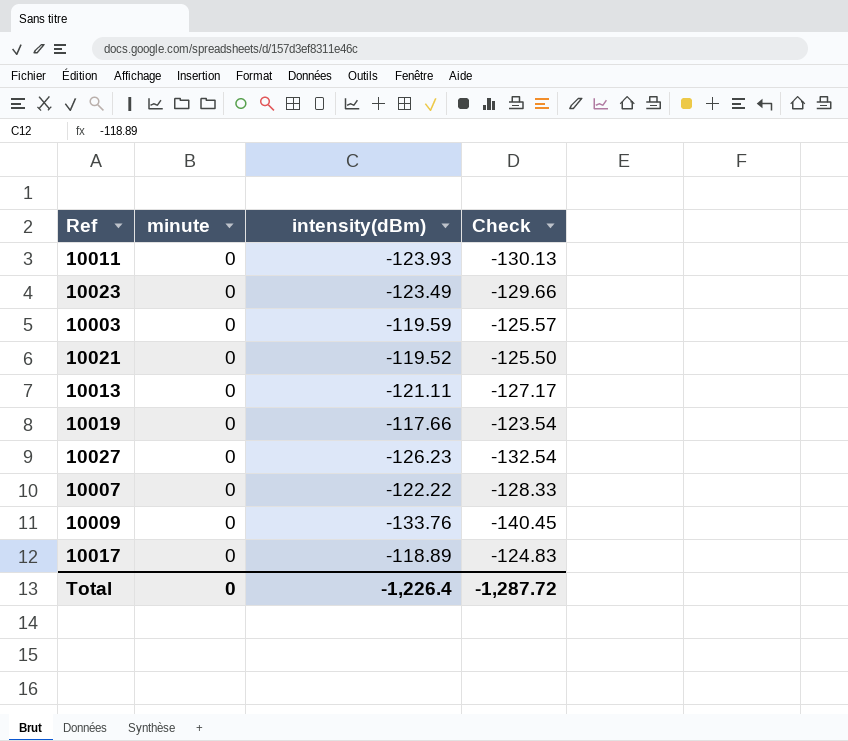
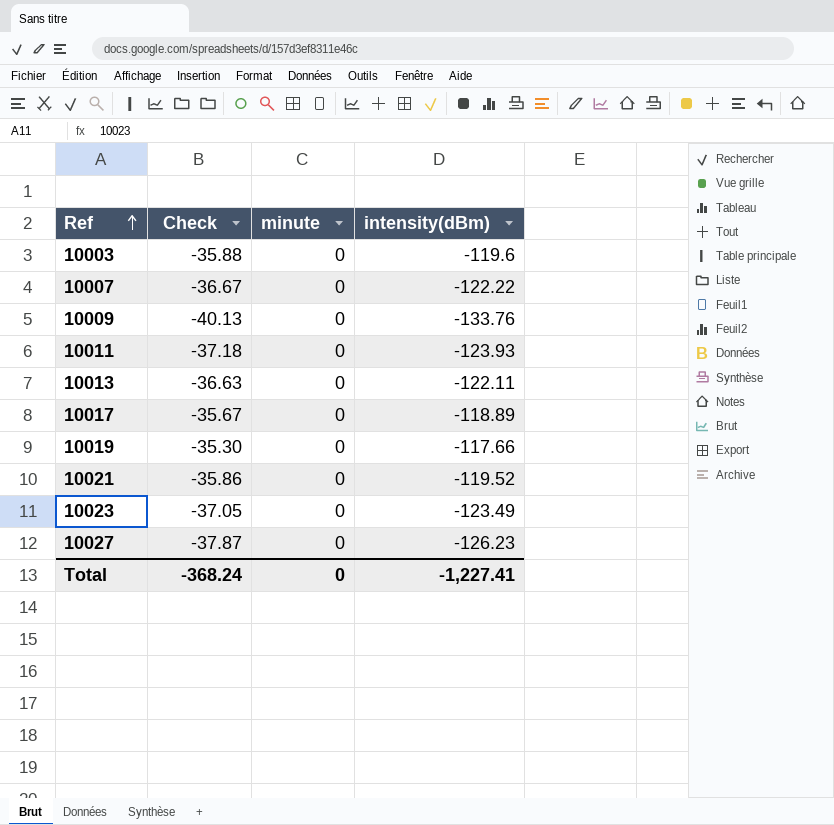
row order: none -> Ref ascending
column Check | formula: [intensity(dBm)] * 1.05 -> [intensity(dBm)] * 0.3
column Check | position: 4 -> 2
10003 | intensity(dBm): -119.59 -> -119.6
10013 | intensity(dBm): -121.11 -> -122.11
Total | Check: -1,287.72 -> -368.24
Total | intensity(dBm): -1,226.4 -> -1,227.41

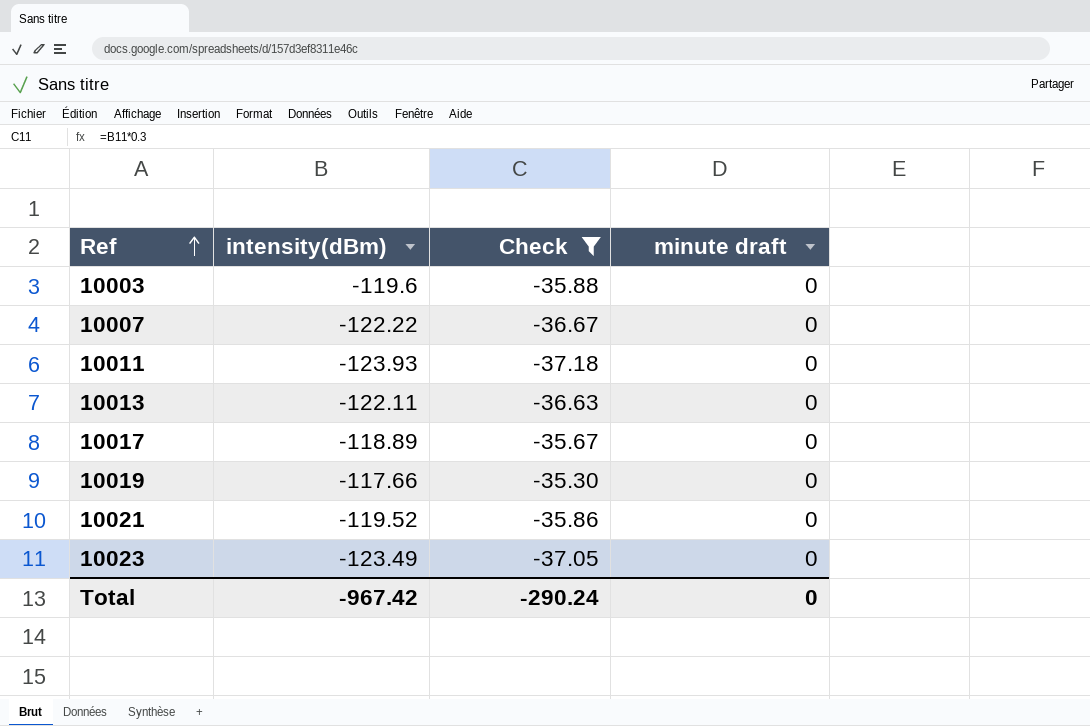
filter: none -> Check >= -37.18
column intensity(dBm) | position: 4 -> 2
column name: minute -> minute draft
Total | intensity(dBm): -1,227.41 -> -967.42
Total | Check: -368.24 -> -290.24

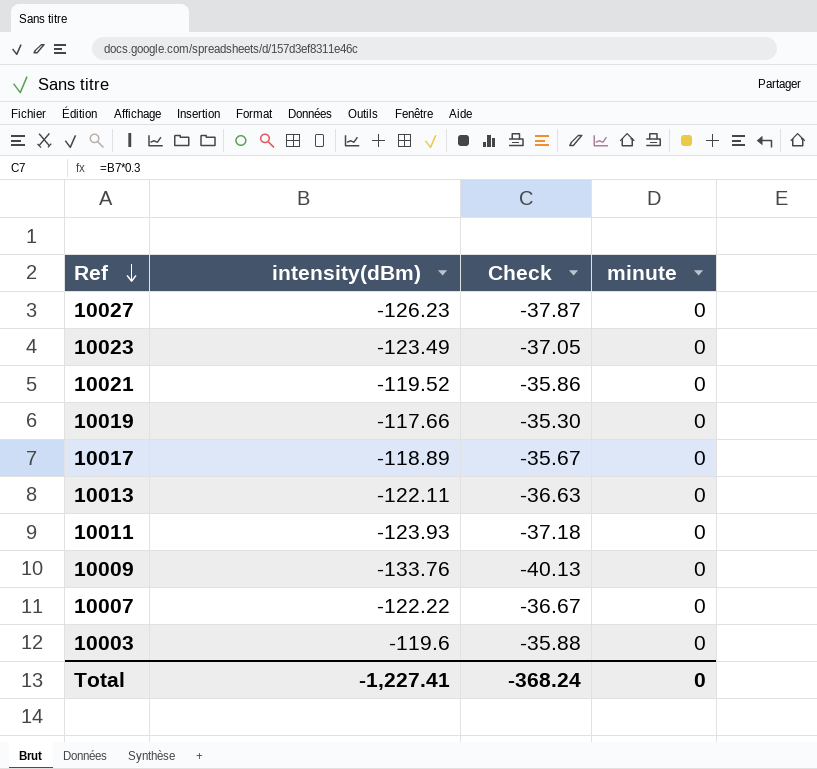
filter: Check >= -37.18 -> none
row order: Ref ascending -> Ref descending
column name: minute draft -> minute
Total | intensity(dBm): -967.42 -> -1,227.41
Total | Check: -290.24 -> -368.24

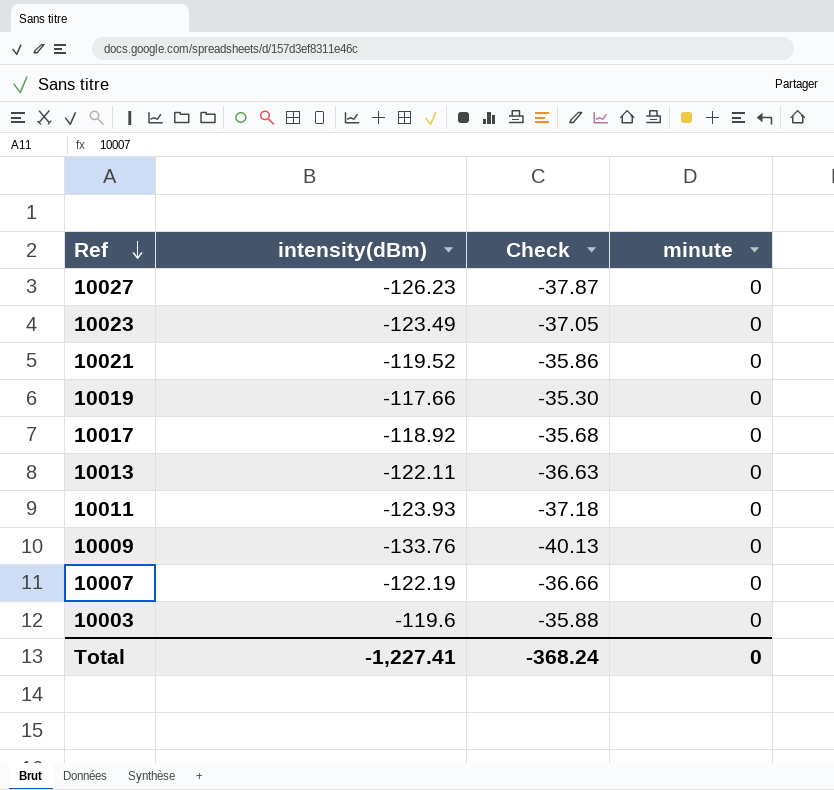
10017 | intensity(dBm): -118.89 -> -118.92
10017 | Check: -35.67 -> -35.68
10007 | intensity(dBm): -122.22 -> -122.19
10007 | Check: -36.67 -> -36.66

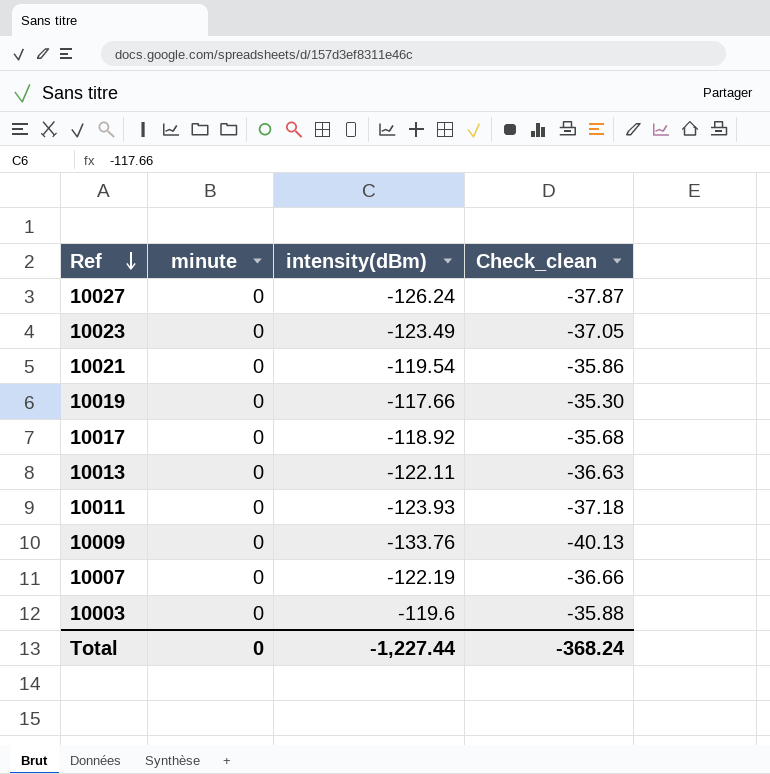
column minute | position: 4 -> 2
column name: Check -> Check_clean
10027 | intensity(dBm): -126.23 -> -126.24
10021 | intensity(dBm): -119.52 -> -119.54
Total | intensity(dBm): -1,227.41 -> -1,227.44

